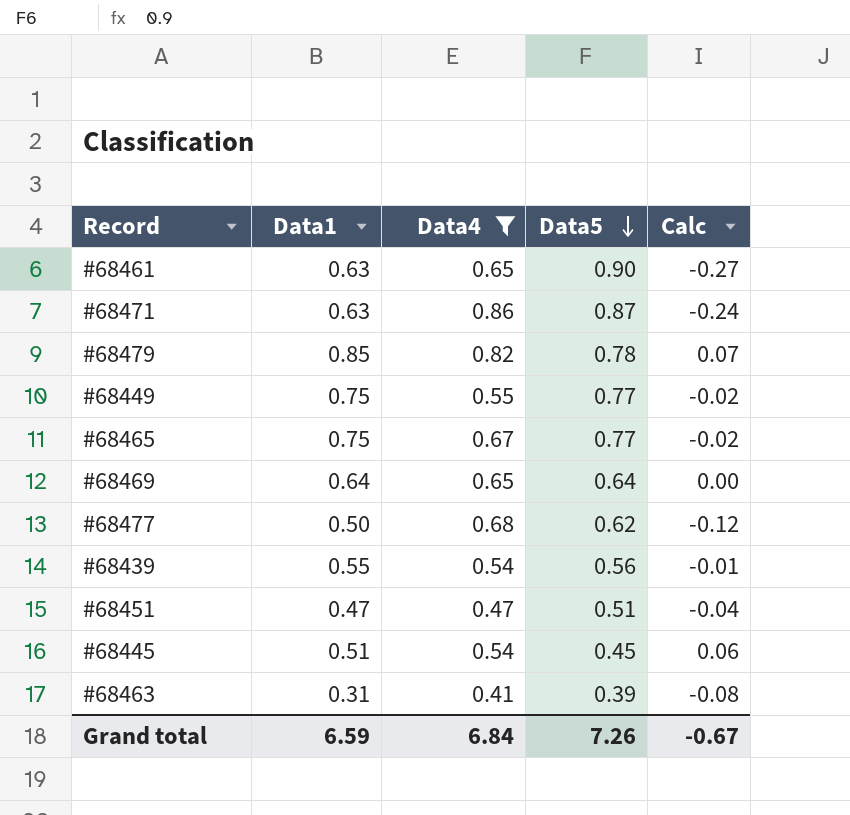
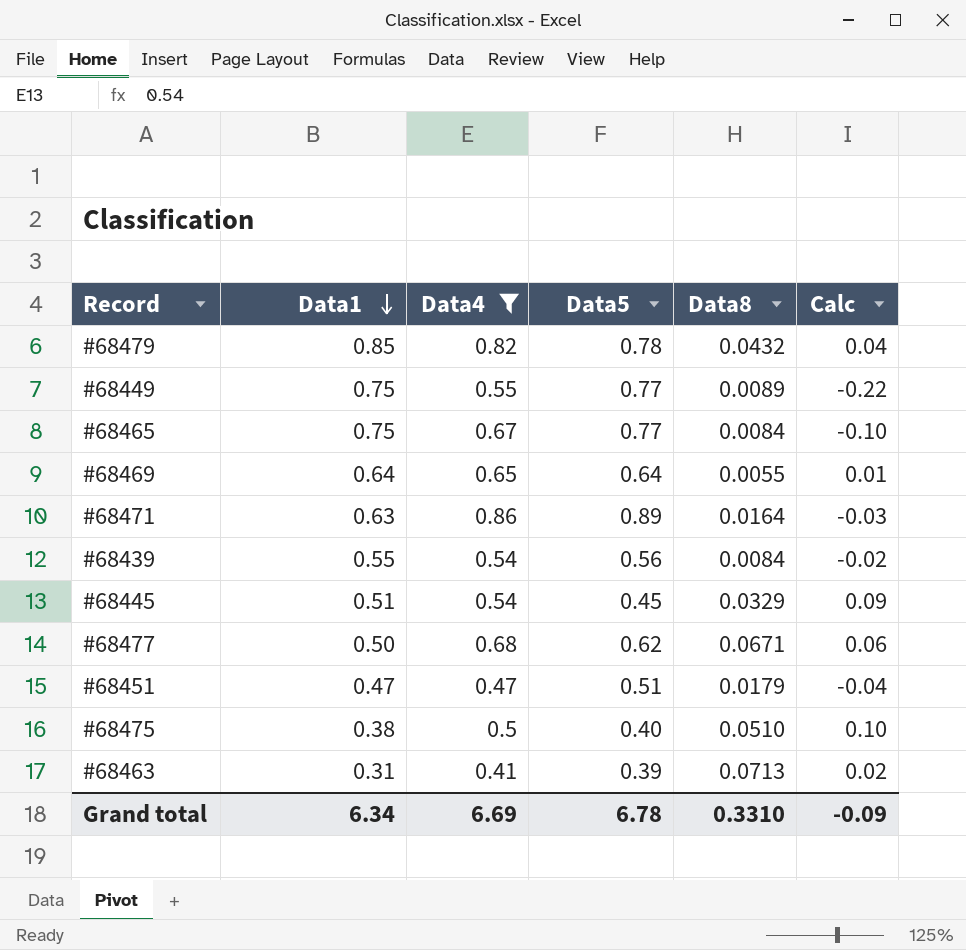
row order: Data5 descending -> Data1 descending
column Data8 | position: none -> 5
column Calc | formula: [Data1] - [Data5] -> [Data4] - [Data5]
row #68461: 0.63 | 0.65 | 0.90 | -0.27 -> none
#68471 | Data5: 0.87 -> 0.89
row #68475: none -> 0.38 | 0.5 | 0.40 | 0.0510 | 0.10
Grand total | Data1: 6.59 -> 6.34
Grand total | Data4: 6.84 -> 6.69
Grand total | Data5: 7.26 -> 6.78
Grand total | Calc: -0.67 -> -0.09

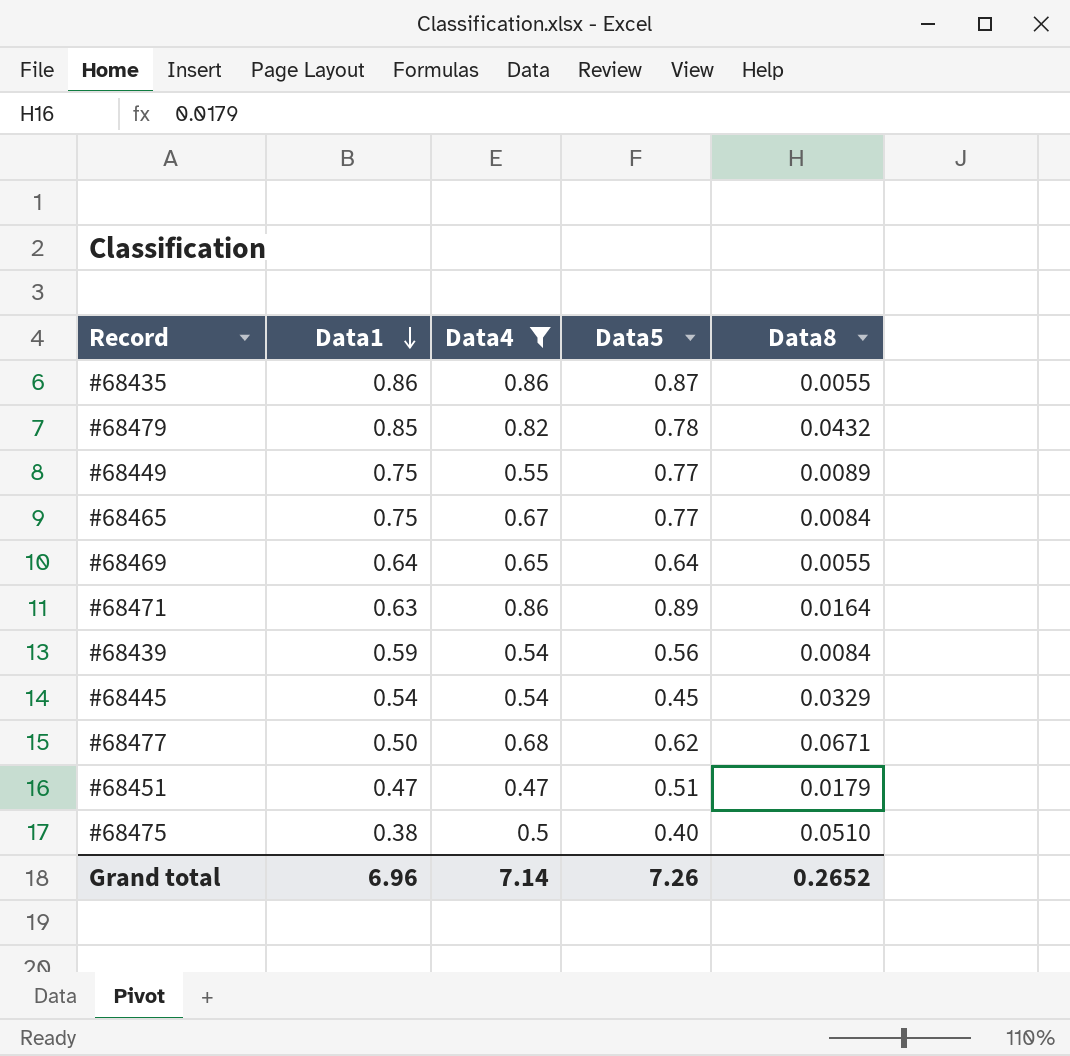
column Calc | formula: [Data4] - [Data5] -> none
row #68463: 0.31 | 0.41 | 0.39 | 0.0713 | 0.02 -> none
row #68435: none -> 0.86 | 0.86 | 0.87 | 0.0055
#68439 | Data1: 0.55 -> 0.59
#68445 | Data1: 0.51 -> 0.54
Grand total | Data1: 6.34 -> 6.96
Grand total | Data4: 6.69 -> 7.14
Grand total | Data5: 6.78 -> 7.26
Grand total | Data8: 0.3310 -> 0.2652

